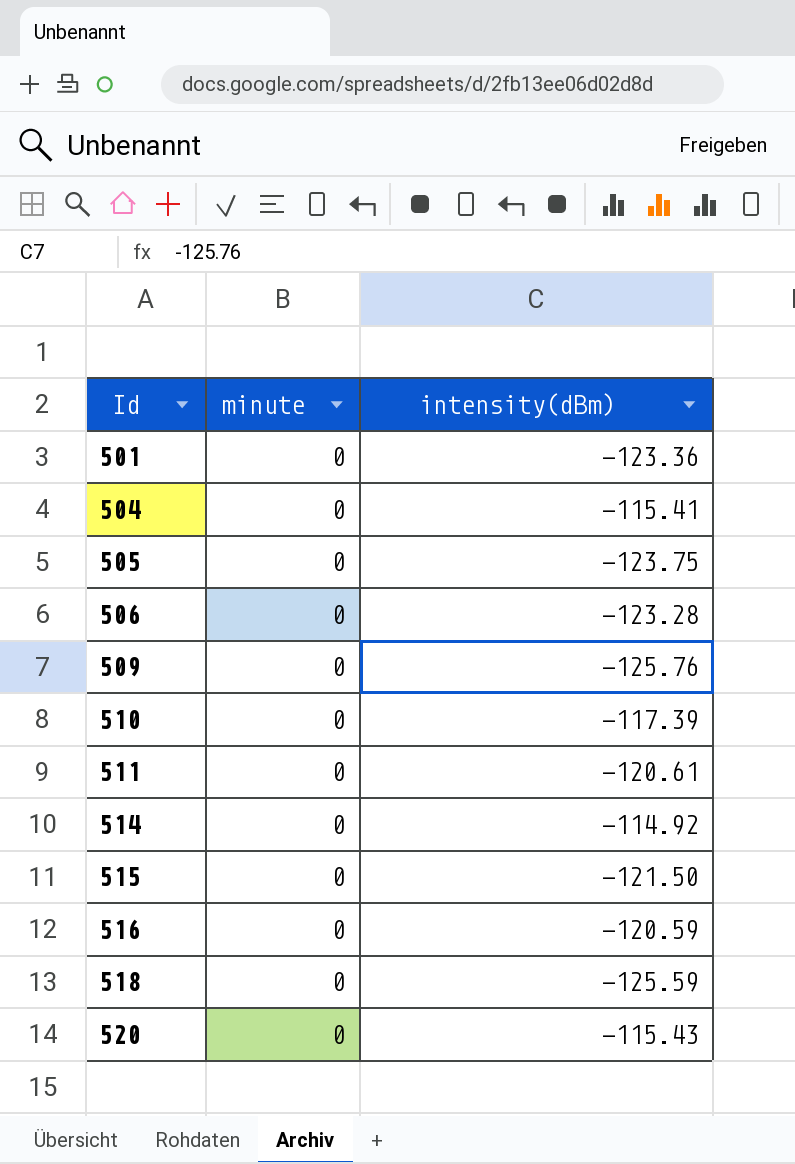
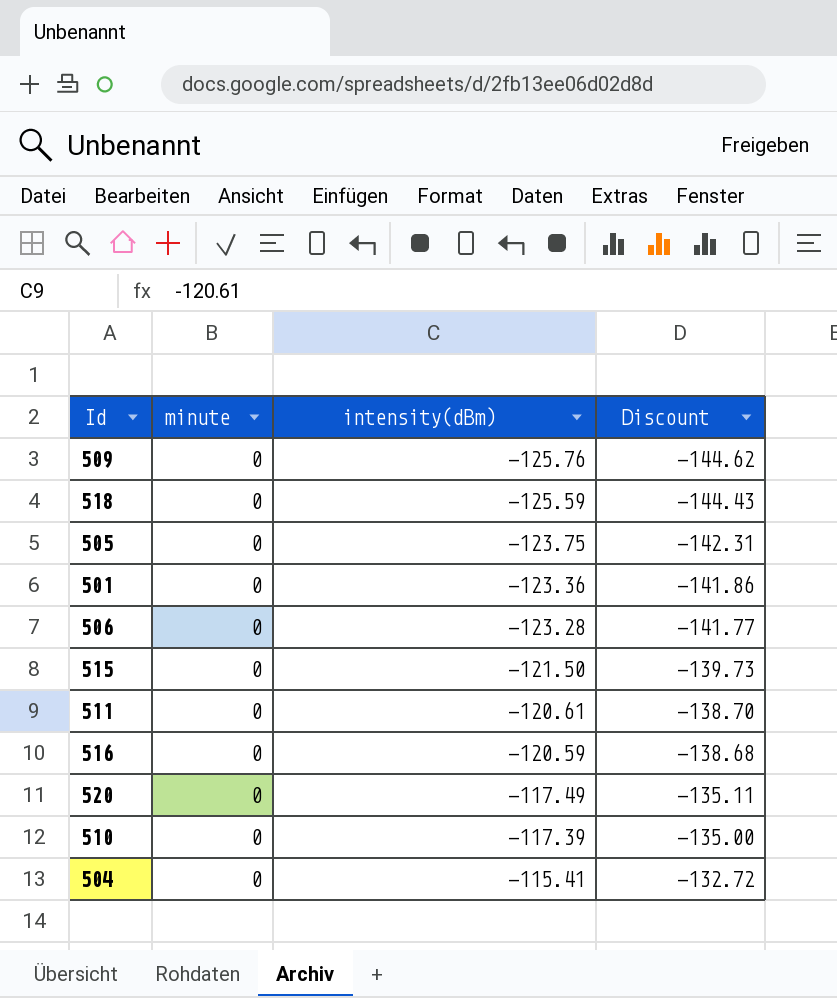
row order: Id ascending -> intensity(dBm) ascending
column Discount | formula: none -> [intensity(dBm)] * 1.15
row 514: 0 | -114.92 -> none
520 | intensity(dBm): -115.43 -> -117.49

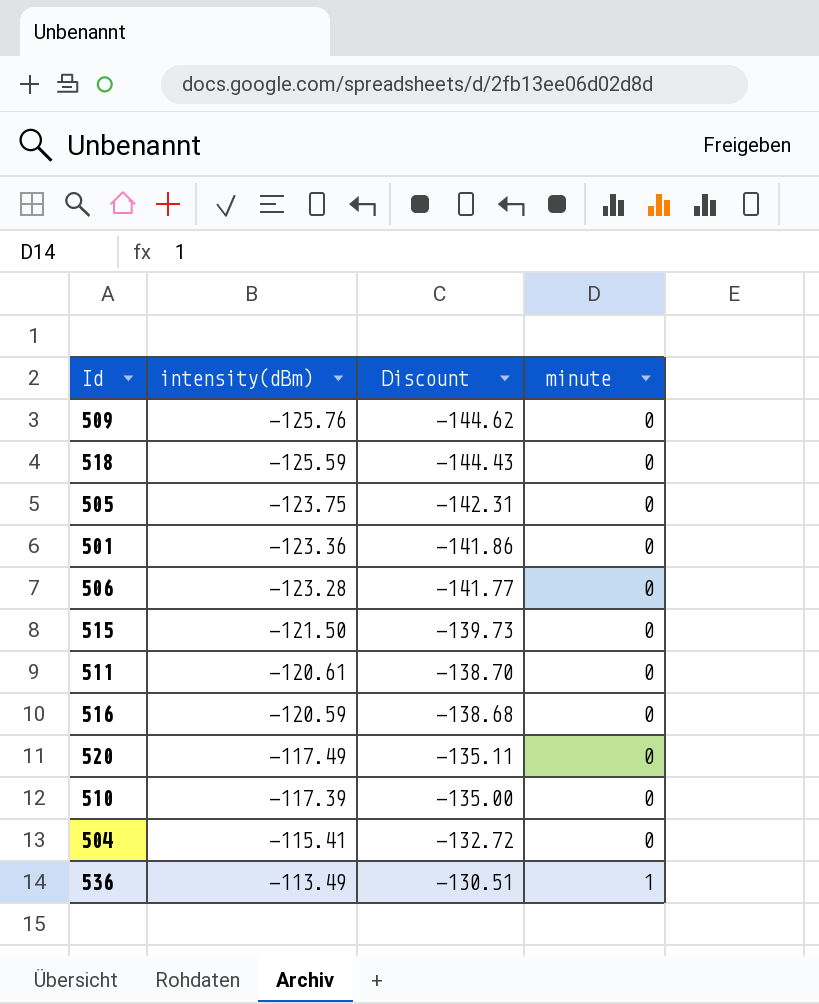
column minute | position: 2 -> 4
row 536: none -> -113.49 | -130.51 | 1

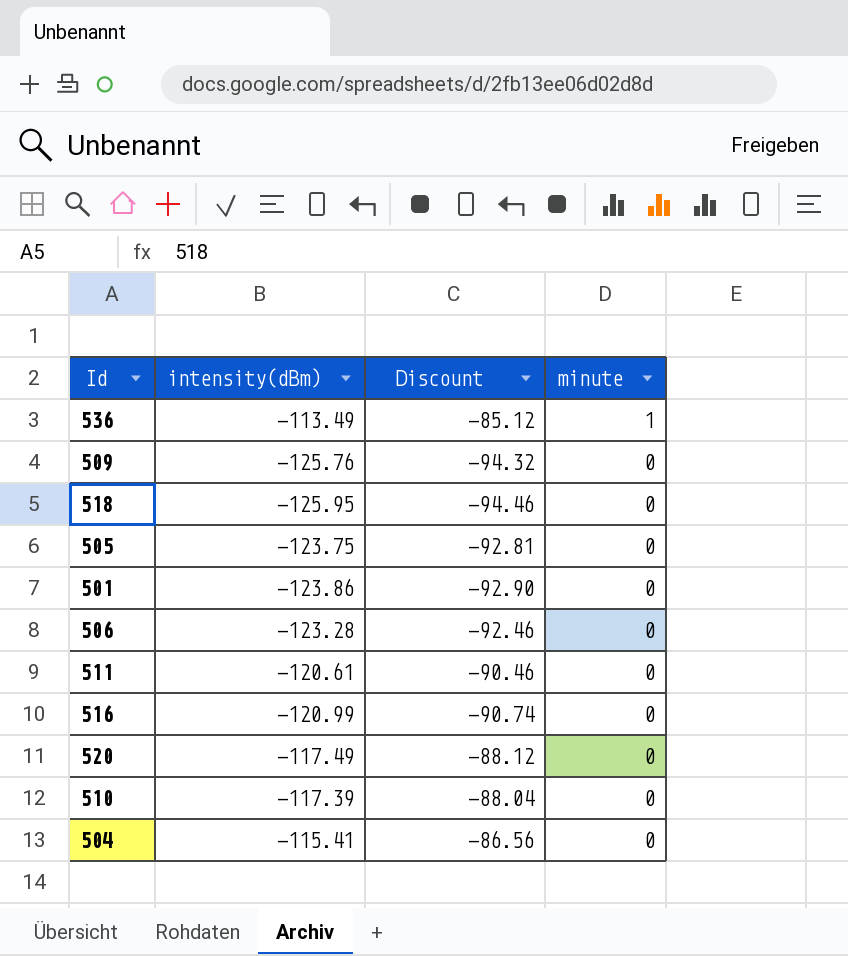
row order: intensity(dBm) ascending -> minute descending
column Discount | formula: [intensity(dBm)] * 1.15 -> [intensity(dBm)] * 0.75
row 515: -121.50 | -139.73 | 0 -> none
518 | intensity(dBm): -125.59 -> -125.95
501 | intensity(dBm): -123.36 -> -123.86
516 | intensity(dBm): -120.59 -> -120.99

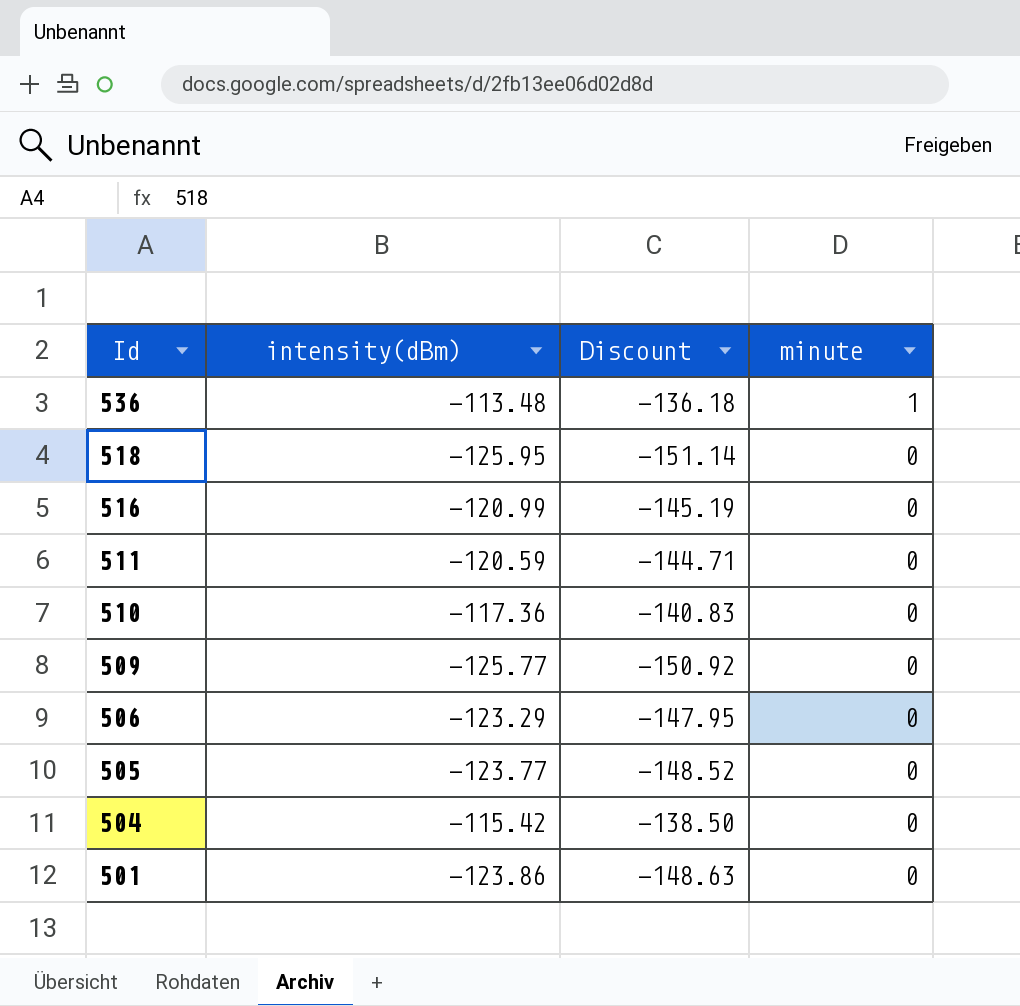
row order: minute descending -> Id descending
column Discount | formula: [intensity(dBm)] * 0.75 -> [intensity(dBm)] * 1.2
row 520: -117.49 | -88.12 | 0 -> none
536 | intensity(dBm): -113.49 -> -113.48
511 | intensity(dBm): -120.61 -> -120.59
510 | intensity(dBm): -117.39 -> -117.36
509 | intensity(dBm): -125.76 -> -125.77
506 | intensity(dBm): -123.28 -> -123.29
505 | intensity(dBm): -123.75 -> -123.77
504 | intensity(dBm): -115.41 -> -115.42

